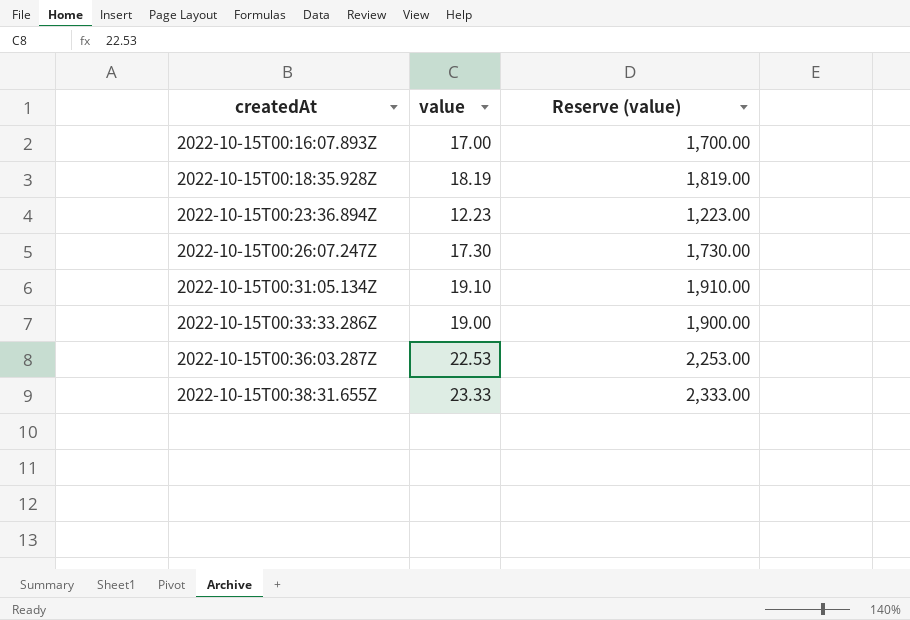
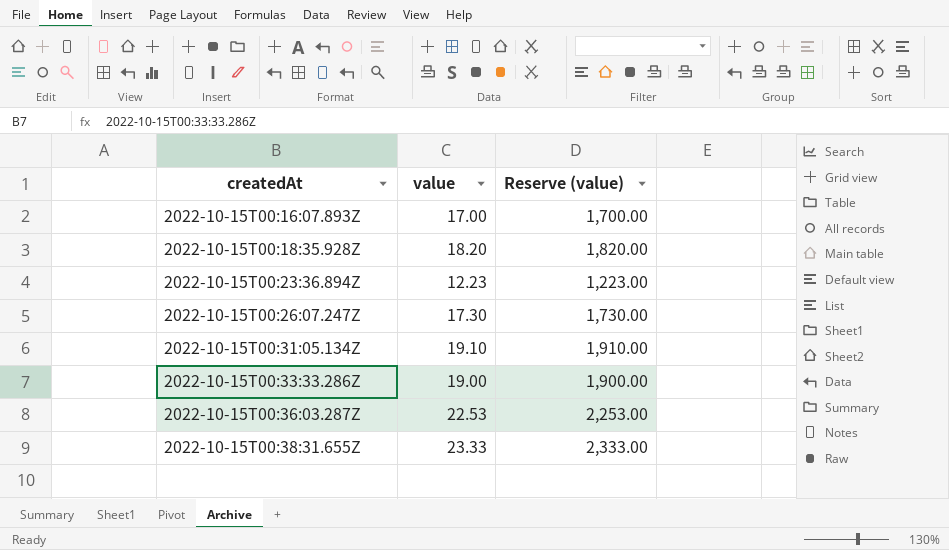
2022-10-15T00:18:35.928Z | value: 18.19 -> 18.20
2022-10-15T00:18:35.928Z | Reserve (value): 1,819.00 -> 1,820.00

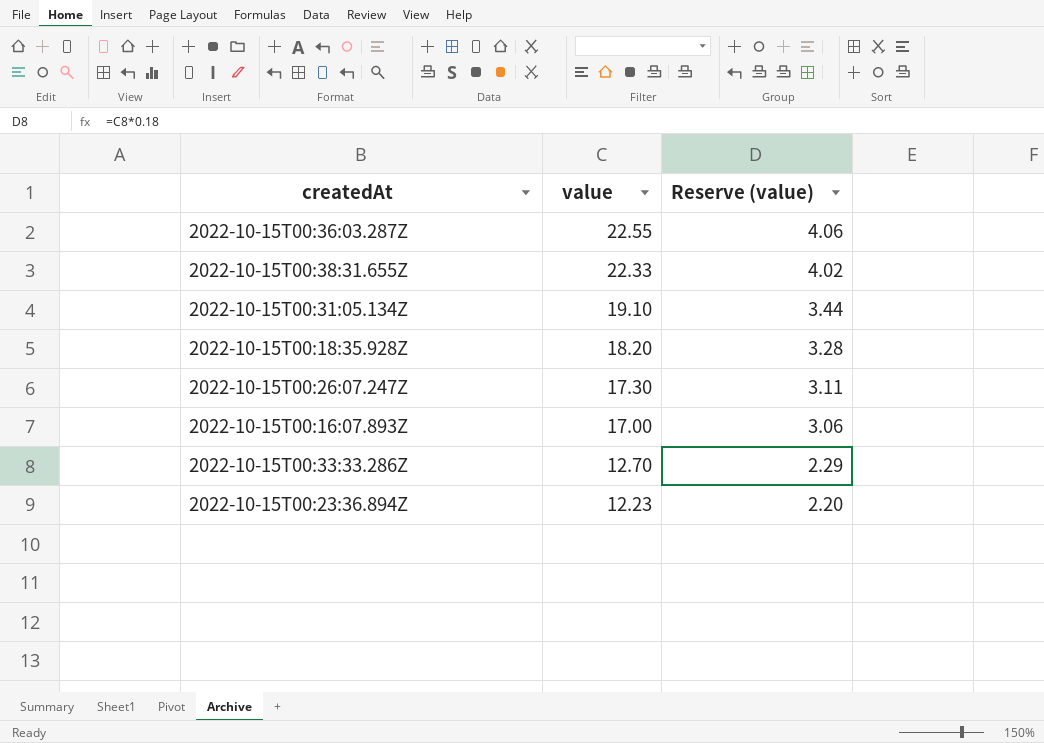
row order: createdAt ascending -> value descending
column Reserve (value) | formula: [value] * 100 -> [value] * 0.18
2022-10-15T00:36:03.287Z | value: 22.53 -> 22.55
2022-10-15T00:38:31.655Z | value: 23.33 -> 22.33
2022-10-15T00:33:33.286Z | value: 19.00 -> 12.70

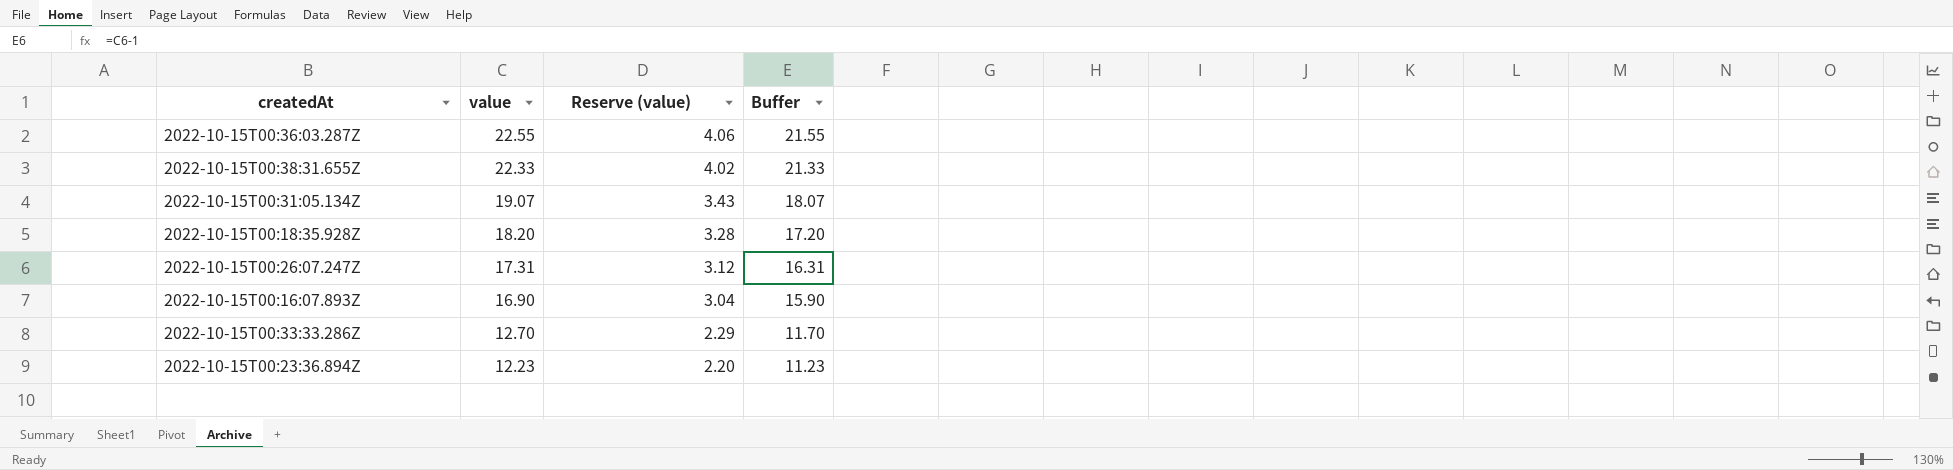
column Buffer | formula: none -> [value] - 1
2022-10-15T00:31:05.134Z | value: 19.10 -> 19.07
2022-10-15T00:31:05.134Z | Reserve (value): 3.44 -> 3.43
2022-10-15T00:26:07.247Z | value: 17.30 -> 17.31
2022-10-15T00:26:07.247Z | Reserve (value): 3.11 -> 3.12
2022-10-15T00:16:07.893Z | value: 17.00 -> 16.90
2022-10-15T00:16:07.893Z | Reserve (value): 3.06 -> 3.04

